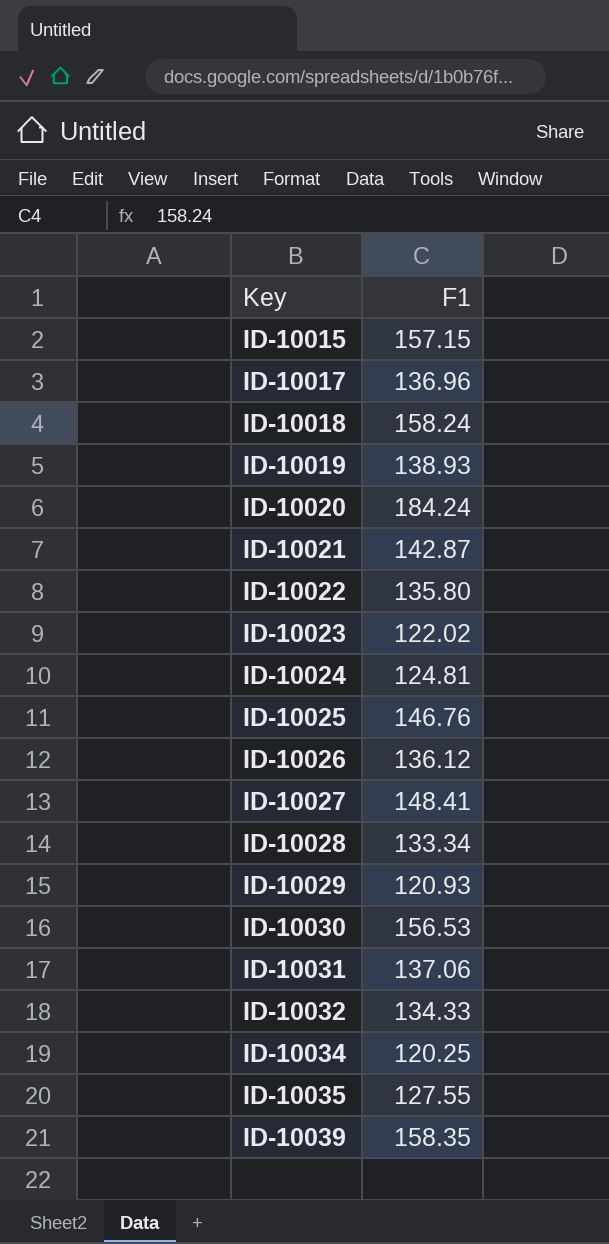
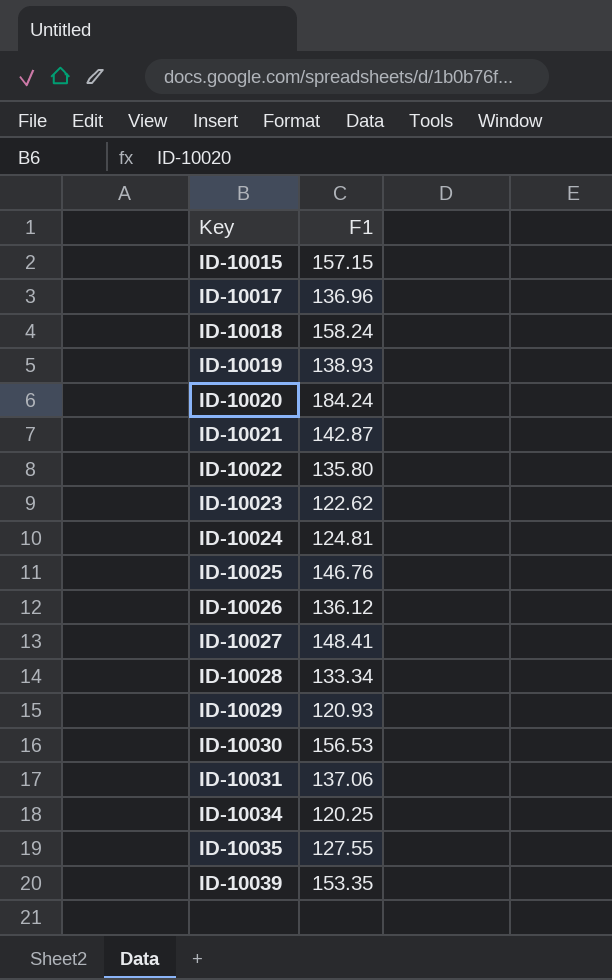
row ID-10032: 134.33 -> none
ID-10023 | F1: 122.02 -> 122.62
ID-10039 | F1: 158.35 -> 153.35

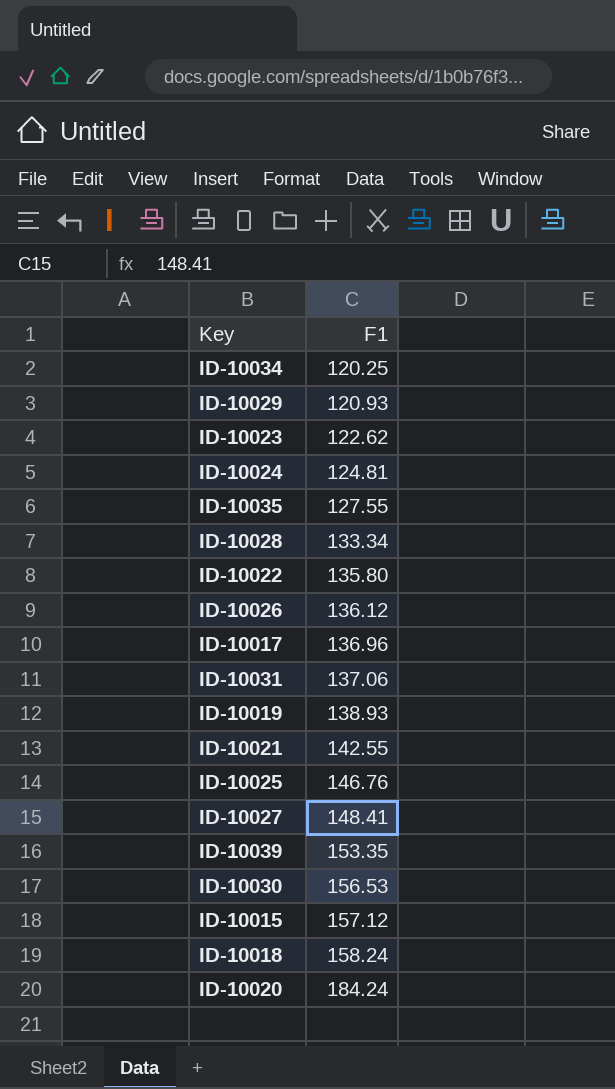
row order: Key ascending -> F1 ascending
ID-10021 | F1: 142.87 -> 142.55
ID-10015 | F1: 157.15 -> 157.12

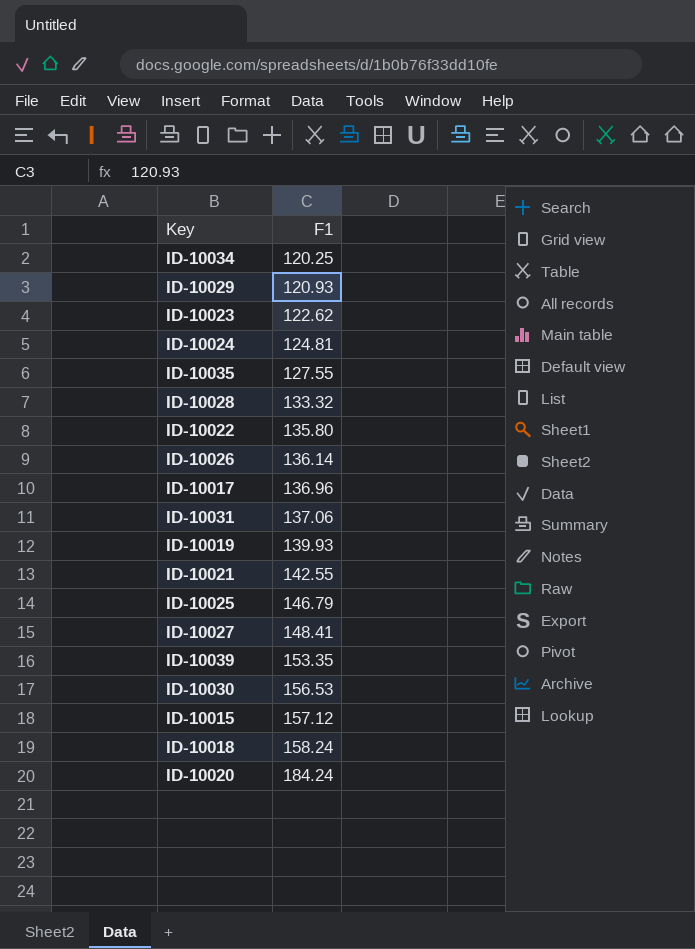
ID-10028 | F1: 133.34 -> 133.32
ID-10026 | F1: 136.12 -> 136.14
ID-10019 | F1: 138.93 -> 139.93
ID-10025 | F1: 146.76 -> 146.79

